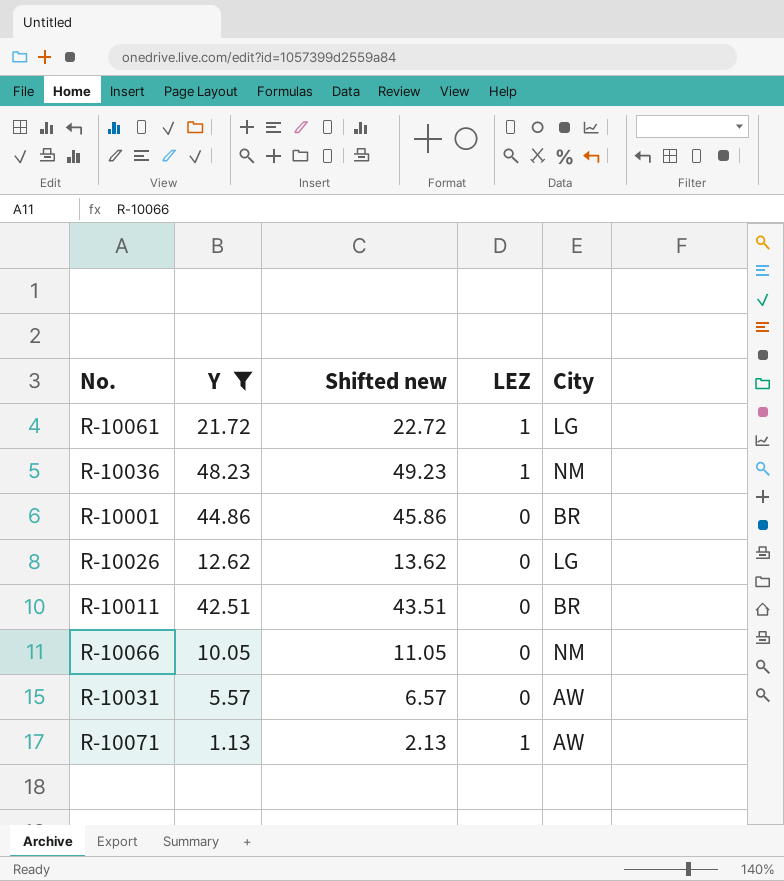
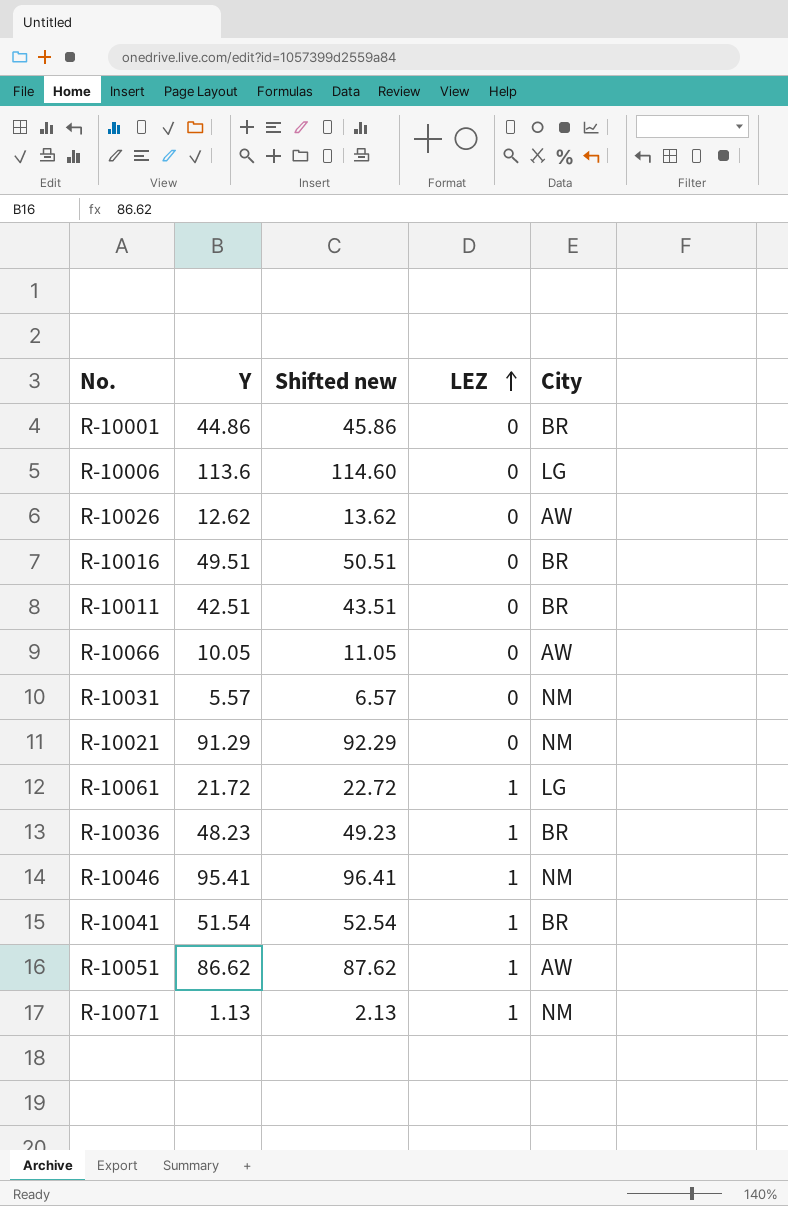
filter: Y <= 48.23 -> none
row order: none -> LEZ ascending
R-10026 | City: LG -> AW
R-10066 | City: NM -> AW
R-10031 | City: AW -> NM
R-10036 | City: NM -> BR
R-10071 | City: AW -> NM

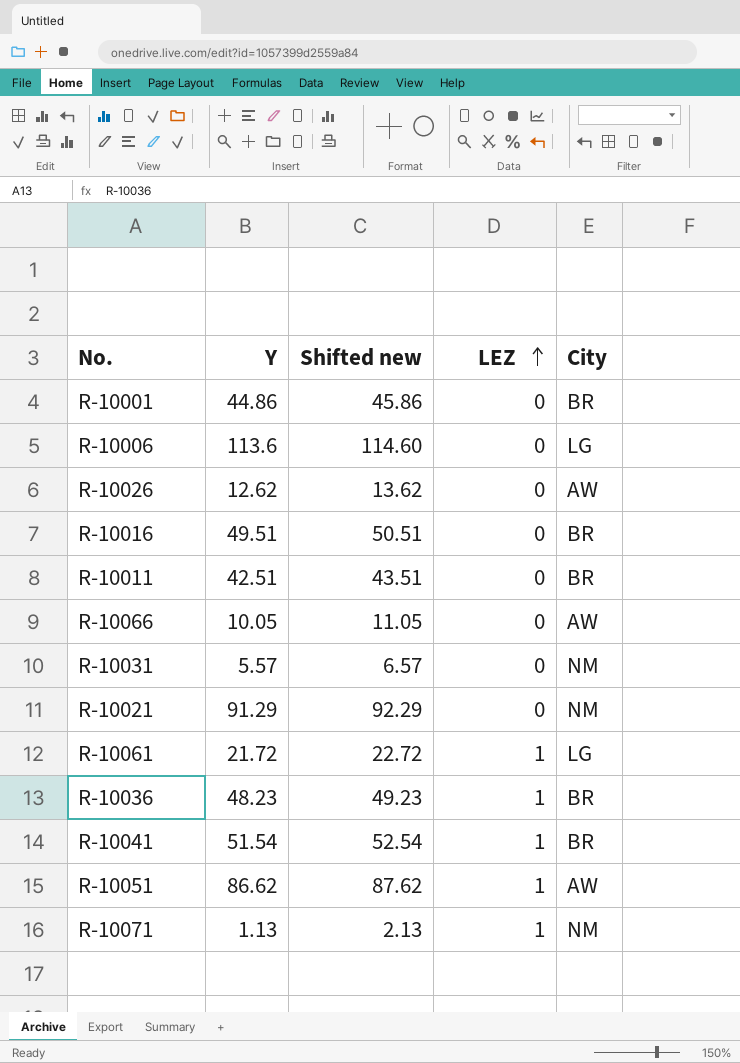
row R-10046: 95.41 | 96.41 | 1 | NM -> none

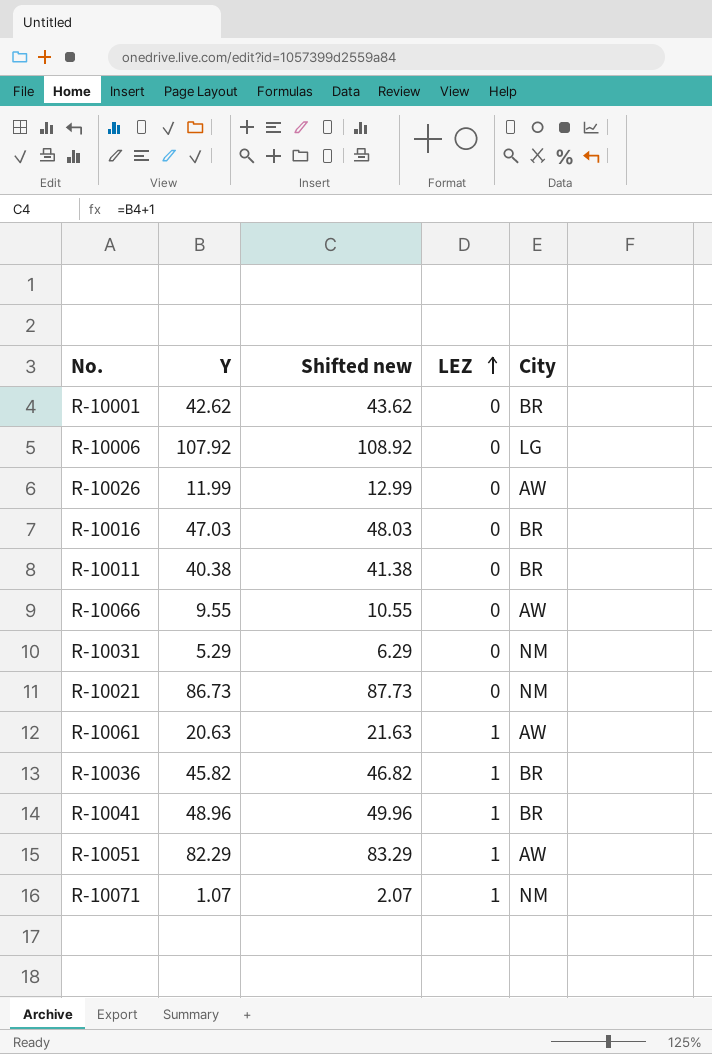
R-10001 | Y: 44.86 -> 42.62
R-10001 | Shifted new: 45.86 -> 43.62
R-10006 | Y: 113.6 -> 107.92
R-10006 | Shifted new: 114.60 -> 108.92
R-10026 | Y: 12.62 -> 11.99
R-10026 | Shifted new: 13.62 -> 12.99
R-10016 | Y: 49.51 -> 47.03
R-10016 | Shifted new: 50.51 -> 48.03
R-10011 | Y: 42.51 -> 40.38
R-10011 | Shifted new: 43.51 -> 41.38
R-10066 | Y: 10.05 -> 9.55
R-10066 | Shifted new: 11.05 -> 10.55
R-10031 | Y: 5.57 -> 5.29
R-10031 | Shifted new: 6.57 -> 6.29
R-10021 | Y: 91.29 -> 86.73
R-10021 | Shifted new: 92.29 -> 87.73
R-10061 | Y: 21.72 -> 20.63
R-10061 | Shifted new: 22.72 -> 21.63
R-10061 | City: LG -> AW
R-10036 | Y: 48.23 -> 45.82
R-10036 | Shifted new: 49.23 -> 46.82
R-10041 | Y: 51.54 -> 48.96
R-10041 | Shifted new: 52.54 -> 49.96
R-10051 | Y: 86.62 -> 82.29
R-10051 | Shifted new: 87.62 -> 83.29
R-10071 | Y: 1.13 -> 1.07
R-10071 | Shifted new: 2.13 -> 2.07

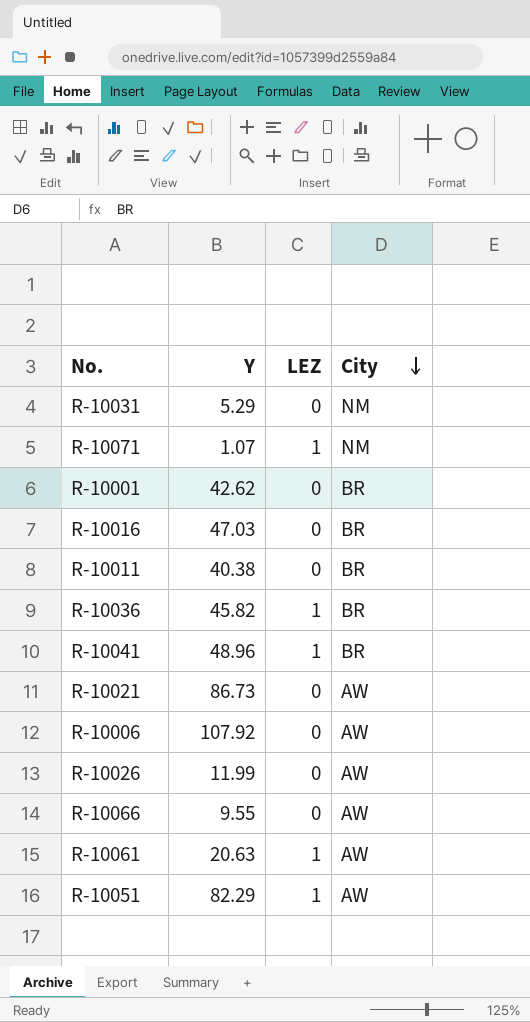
row order: LEZ ascending -> City descending
column Shifted new | formula: [Y] + 1 -> none
R-10021 | City: NM -> AW
R-10006 | City: LG -> AW

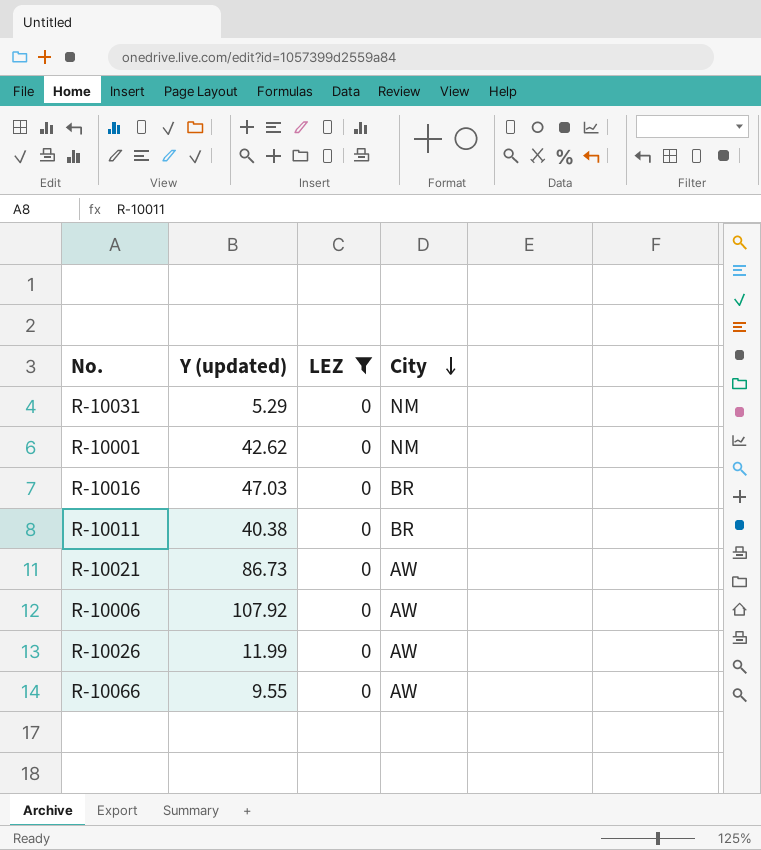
filter: none -> LEZ = 0
column name: Y -> Y (updated)
R-10001 | City: BR -> NM

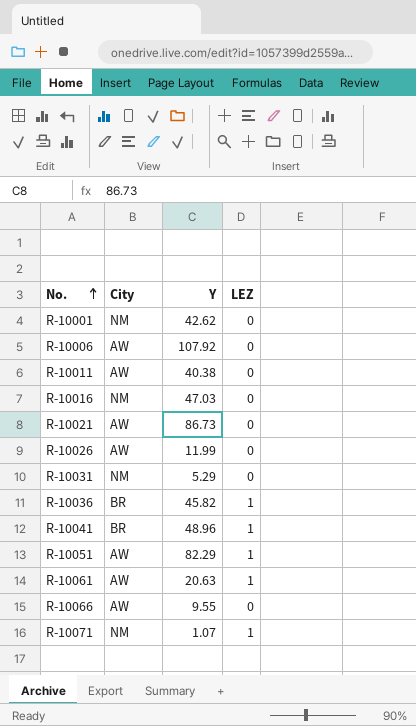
filter: LEZ = 0 -> none
row order: City descending -> No. ascending
column City | position: 4 -> 2
column name: Y (updated) -> Y
R-10011 | City: BR -> AW
R-10016 | City: BR -> NM

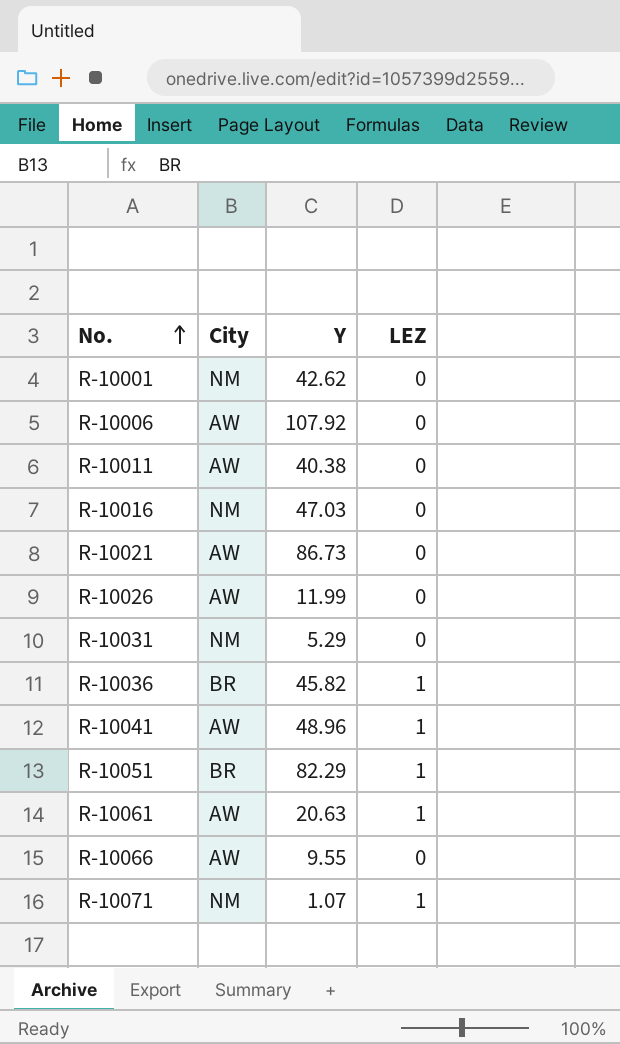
R-10041 | City: BR -> AW
R-10051 | City: AW -> BR

